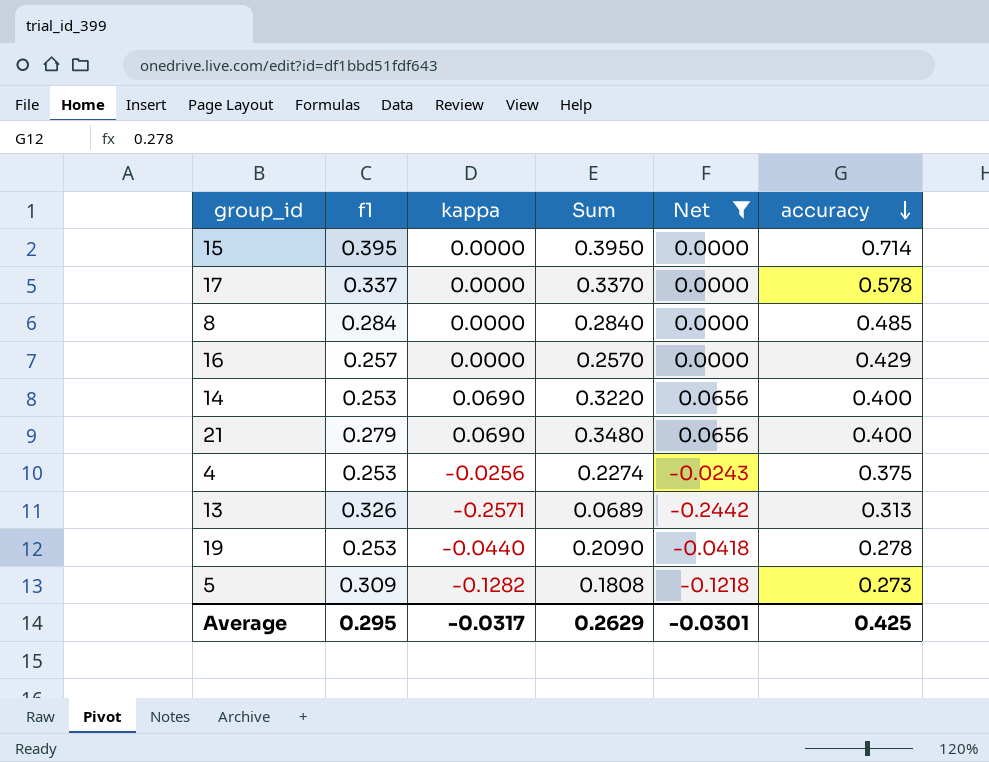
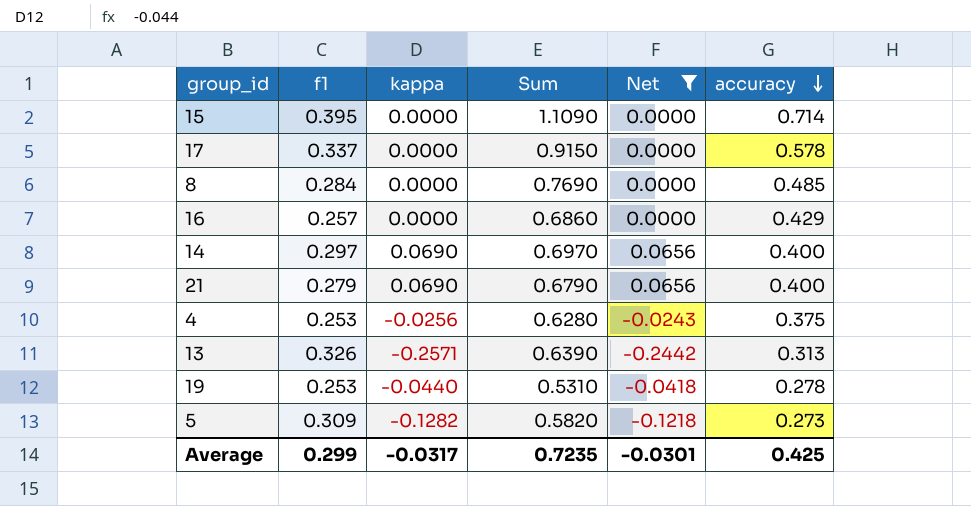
column Sum | formula: [f1] + [kappa] -> [f1] + [accuracy]
14 | f1: 0.253 -> 0.297
Average | f1: 0.295 -> 0.299
Average | Sum: 0.2629 -> 0.7235

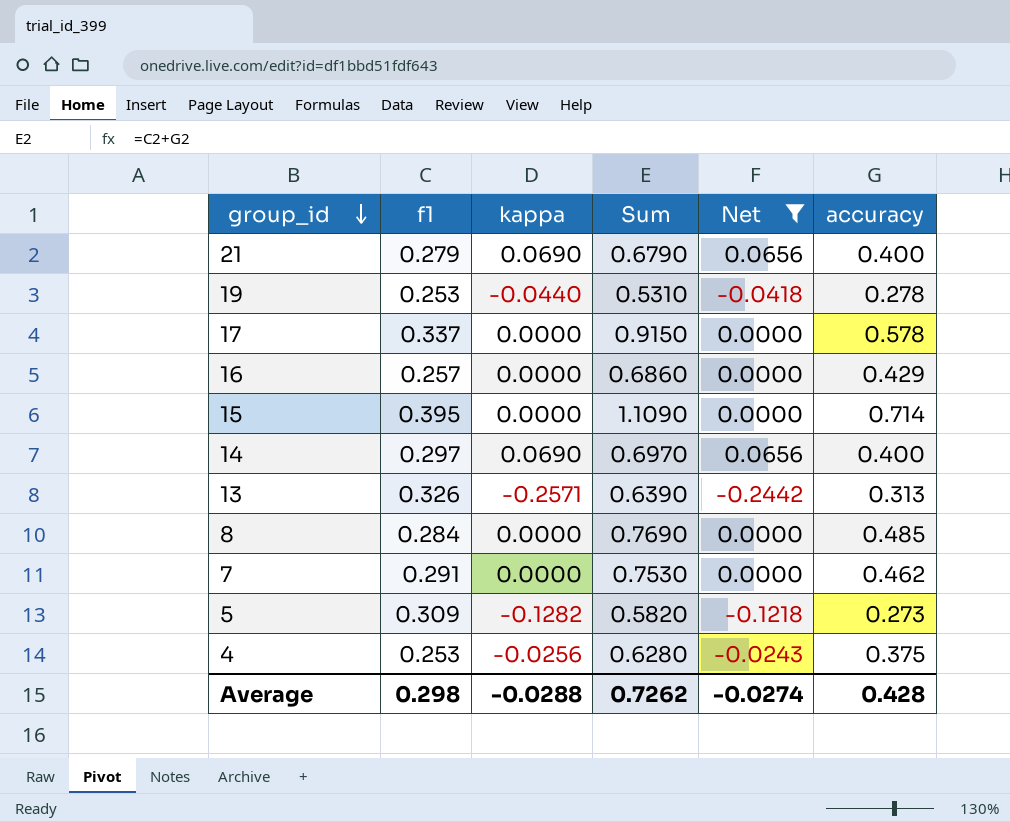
row order: accuracy descending -> group_id descending
row 7: none -> 0.291 | 0.0000 | 0.7530 | 0.0000 | 0.462
Average | f1: 0.299 -> 0.298
Average | kappa: -0.0317 -> -0.0288
Average | Sum: 0.7235 -> 0.7262
Average | Net: -0.0301 -> -0.0274
Average | accuracy: 0.425 -> 0.428

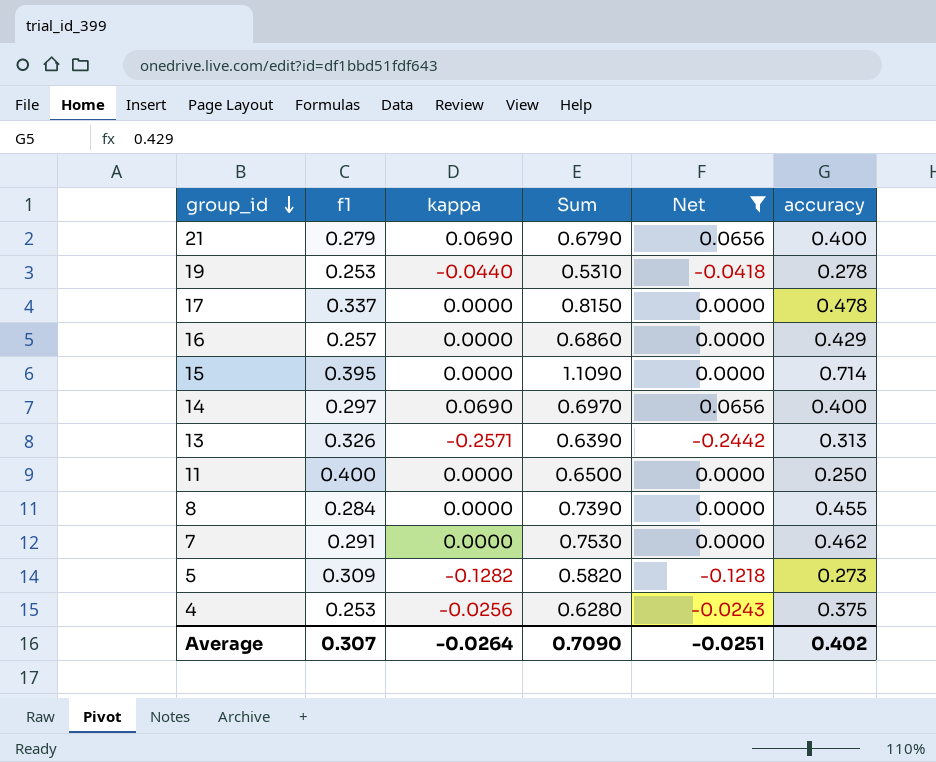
17 | Sum: 0.9150 -> 0.8150
17 | accuracy: 0.578 -> 0.478
row 11: none -> 0.400 | 0.0000 | 0.6500 | 0.0000 | 0.250
8 | Sum: 0.7690 -> 0.7390
8 | accuracy: 0.485 -> 0.455
Average | f1: 0.298 -> 0.307
Average | kappa: -0.0288 -> -0.0264
Average | Sum: 0.7262 -> 0.7090
Average | Net: -0.0274 -> -0.0251
Average | accuracy: 0.428 -> 0.402

